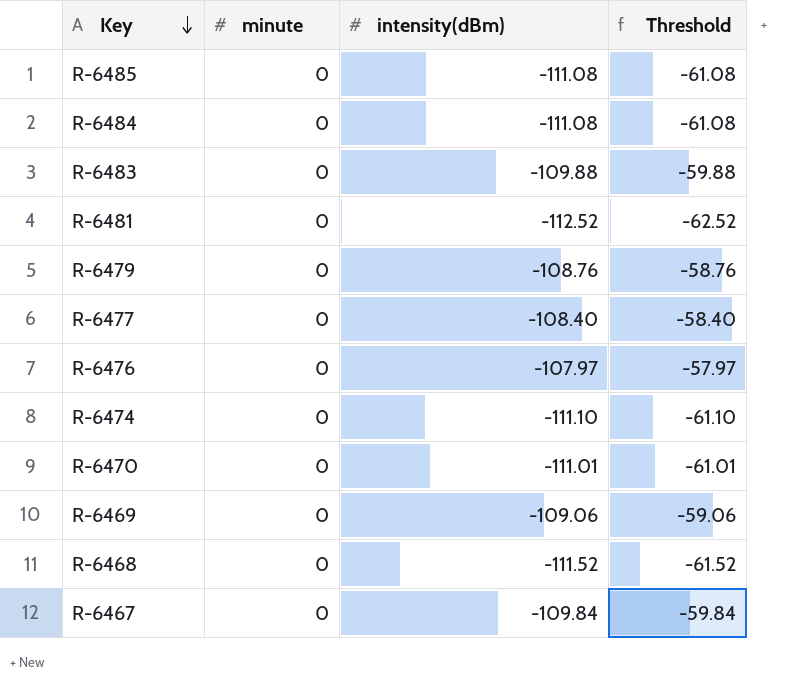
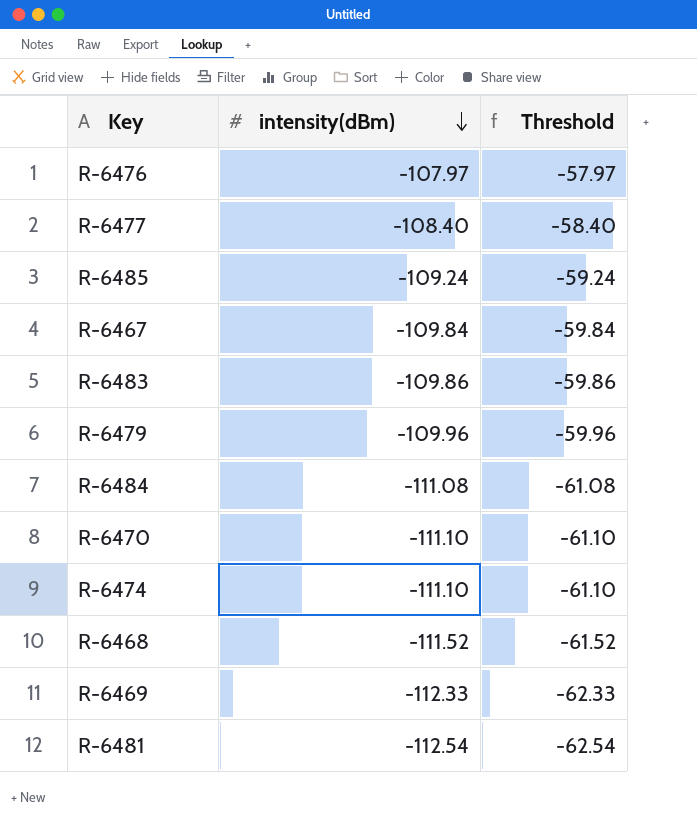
row order: Key descending -> intensity(dBm) descending
column minute | position: 2 -> none
R-6485 | intensity(dBm): -111.08 -> -109.24
R-6485 | Threshold: -61.08 -> -59.24
R-6483 | intensity(dBm): -109.88 -> -109.86
R-6483 | Threshold: -59.88 -> -59.86
R-6479 | intensity(dBm): -108.76 -> -109.96
R-6479 | Threshold: -58.76 -> -59.96
R-6470 | intensity(dBm): -111.01 -> -111.10
R-6470 | Threshold: -61.01 -> -61.10
R-6469 | intensity(dBm): -109.06 -> -112.33
R-6469 | Threshold: -59.06 -> -62.33
R-6481 | intensity(dBm): -112.52 -> -112.54
R-6481 | Threshold: -62.52 -> -62.54

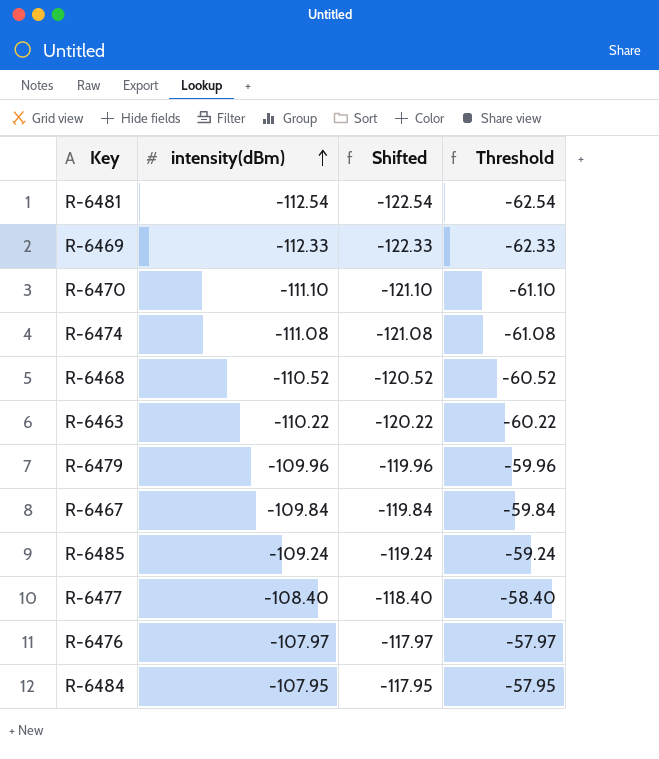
row order: intensity(dBm) descending -> intensity(dBm) ascending
column Shifted | formula: none -> [intensity(dBm)] - 10
row R-6483: -109.86 | -59.86 -> none
R-6474 | intensity(dBm): -111.10 -> -111.08
R-6474 | Threshold: -61.10 -> -61.08
R-6468 | intensity(dBm): -111.52 -> -110.52
R-6468 | Threshold: -61.52 -> -60.52
row R-6463: none -> -110.22 | -120.22 | -60.22
R-6484 | intensity(dBm): -111.08 -> -107.95
R-6484 | Threshold: -61.08 -> -57.95

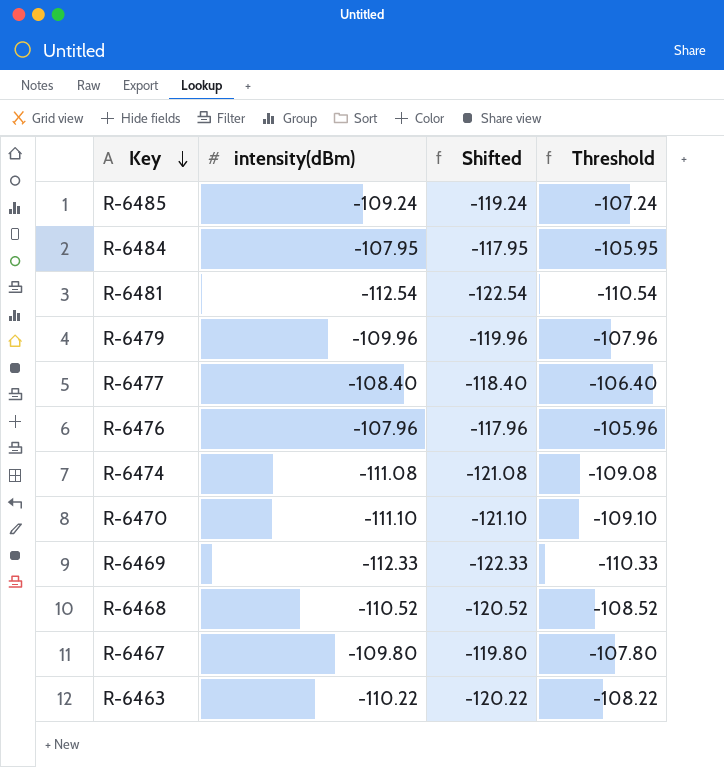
row order: intensity(dBm) ascending -> Key descending
column Threshold | formula: [intensity(dBm)] + 50 -> [intensity(dBm)] + 2
R-6476 | intensity(dBm): -107.97 -> -107.96
R-6476 | Shifted: -117.97 -> -117.96
R-6467 | intensity(dBm): -109.84 -> -109.80
R-6467 | Shifted: -119.84 -> -119.80

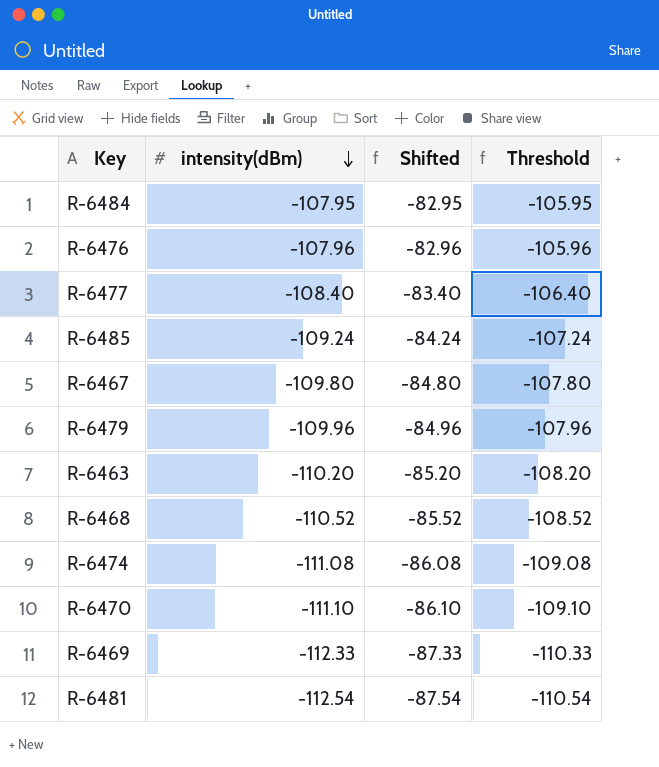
row order: Key descending -> intensity(dBm) descending
column Shifted | formula: [intensity(dBm)] - 10 -> [intensity(dBm)] + 25
R-6463 | intensity(dBm): -110.22 -> -110.20
R-6463 | Threshold: -108.22 -> -108.20

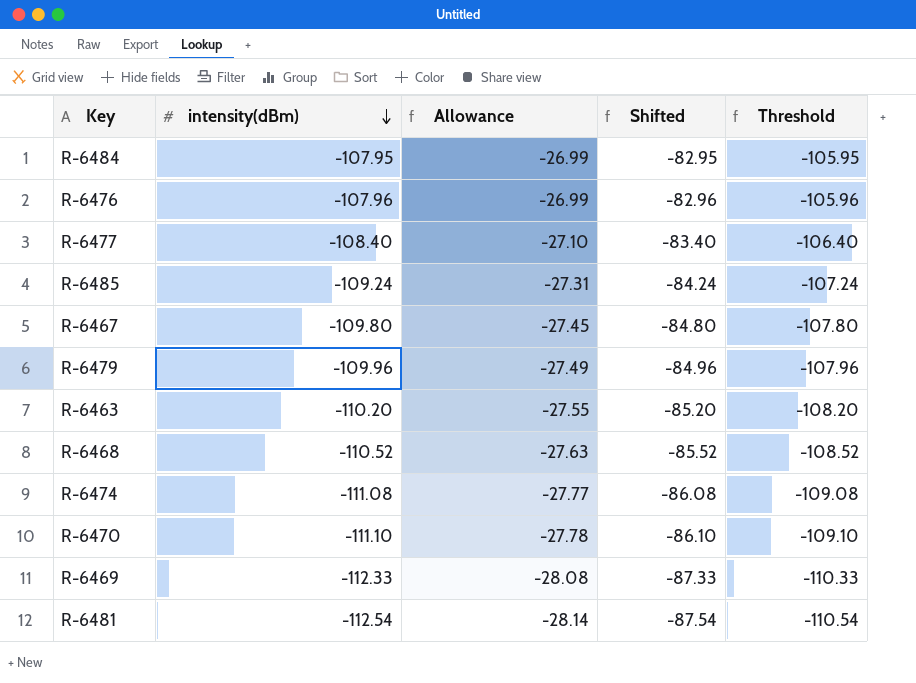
column Allowance | formula: none -> [intensity(dBm)] * 0.25

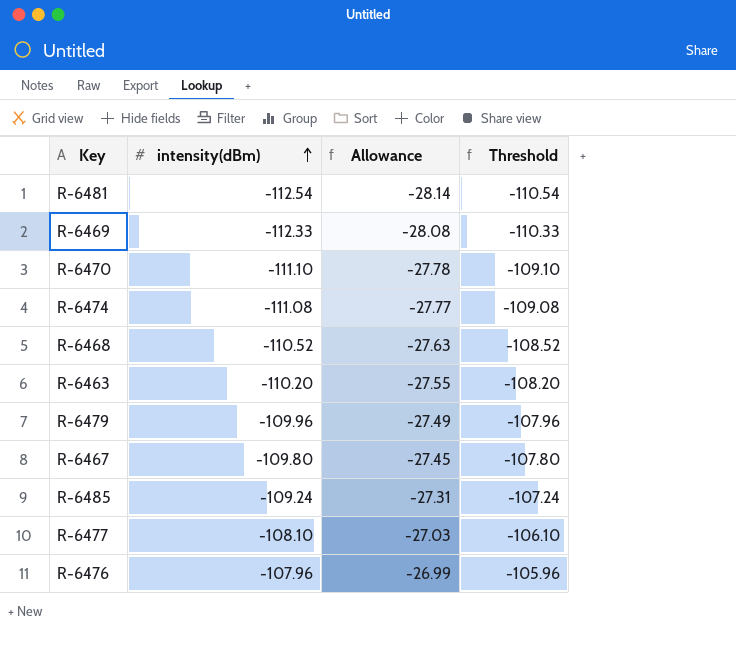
row order: intensity(dBm) descending -> intensity(dBm) ascending
column Shifted | formula: [intensity(dBm)] + 25 -> none
row R-6484: -107.95 | -26.99 | -82.95 | -105.95 -> none
R-6477 | intensity(dBm): -108.40 -> -108.10
R-6477 | Allowance: -27.10 -> -27.03
R-6477 | Threshold: -106.40 -> -106.10

